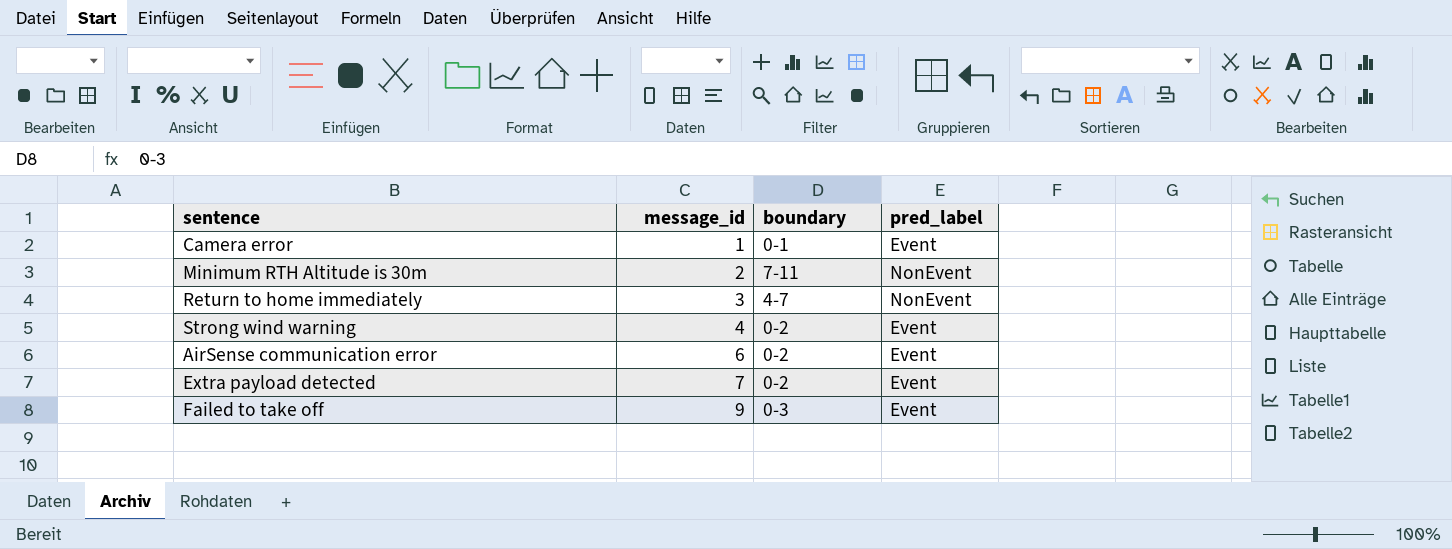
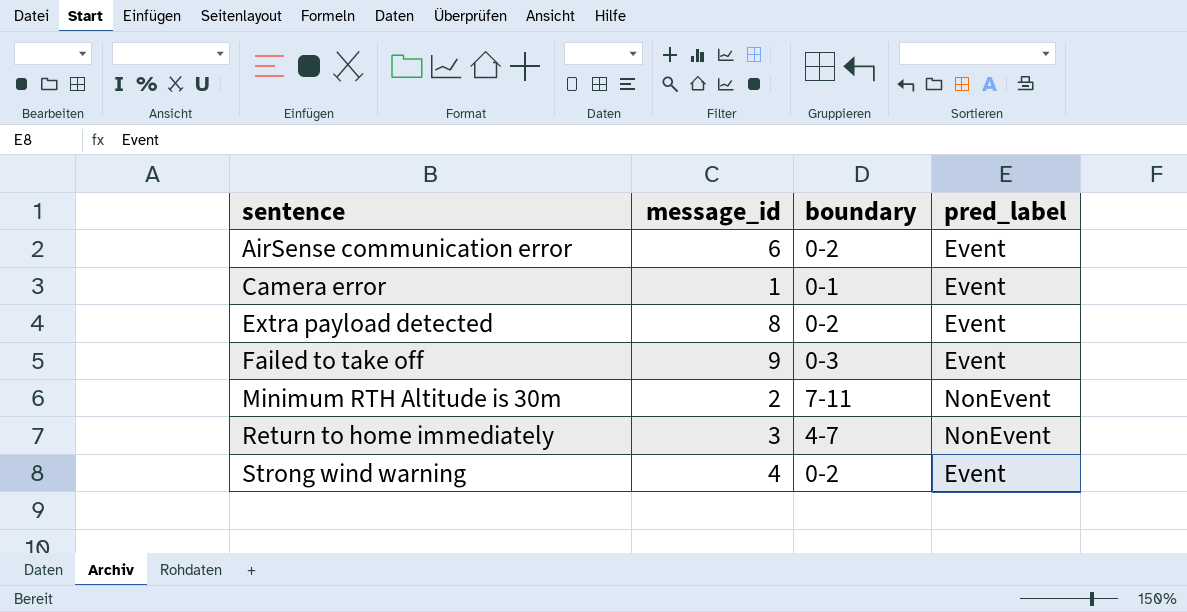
row order: message_id ascending -> sentence ascending
Extra payload detected | message_id: 7 -> 8

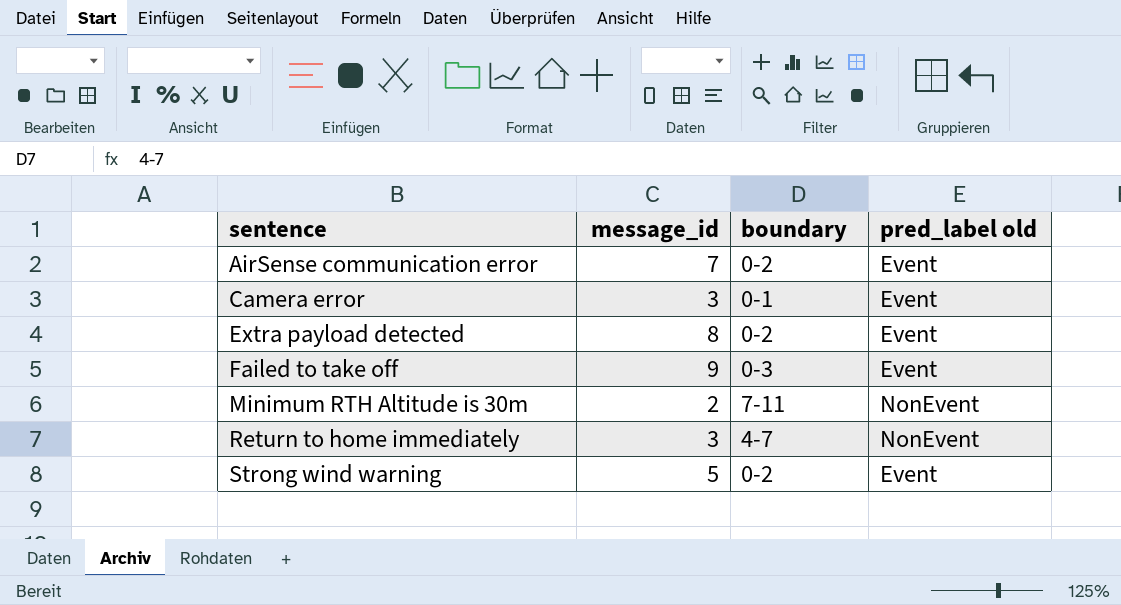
column name: pred_label -> pred_label old
AirSense communication error | message_id: 6 -> 7
Camera error | message_id: 1 -> 3
Strong wind warning | message_id: 4 -> 5

